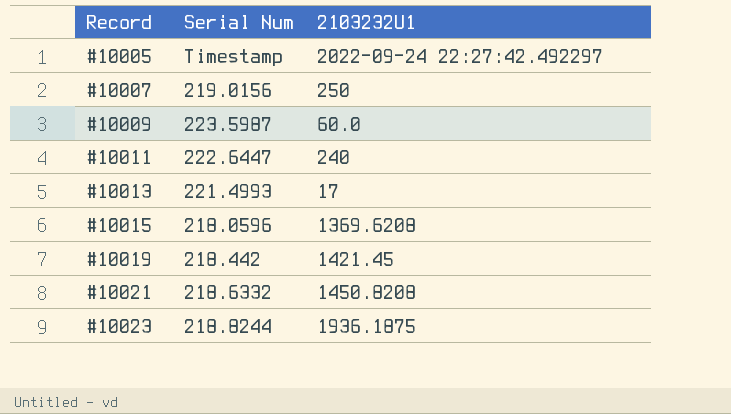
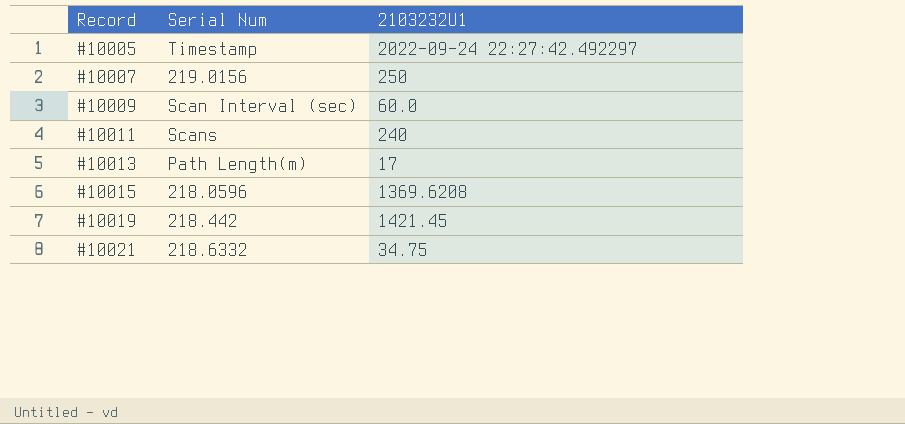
row #10023: 218.8244 | 1936.1875 -> none
#10009 | Serial Num: 223.5987 -> Scan Interval (sec)
#10011 | Serial Num: 222.6447 -> Scans
#10013 | Serial Num: 221.4993 -> Path Length(m)
#10021 | 2103232U1: 1450.8208 -> 34.75

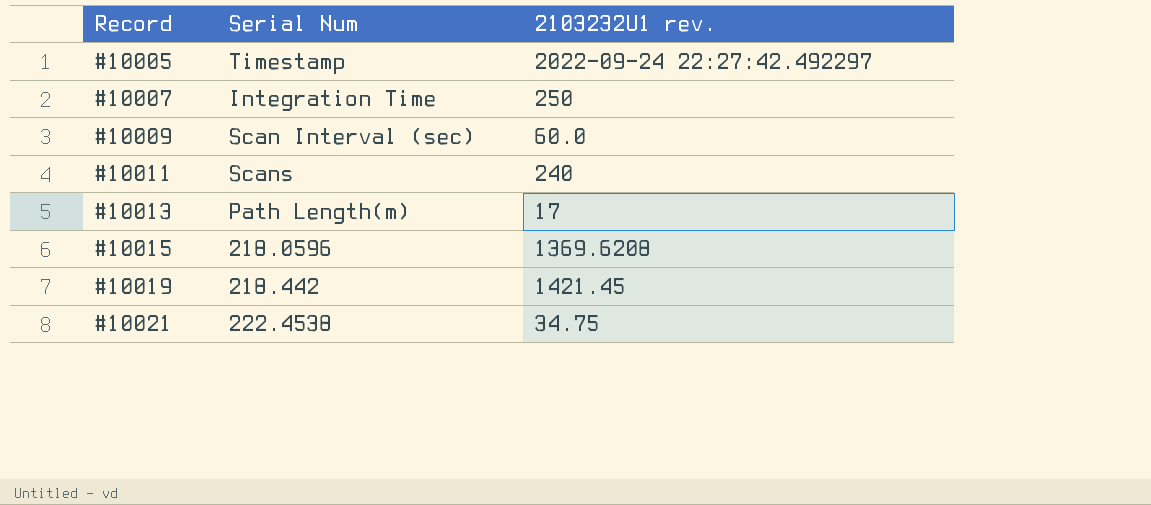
column name: 2103232U1 -> 2103232U1 rev.
#10007 | Serial Num: 219.0156 -> Integration Time
#10021 | Serial Num: 218.6332 -> 222.4538

